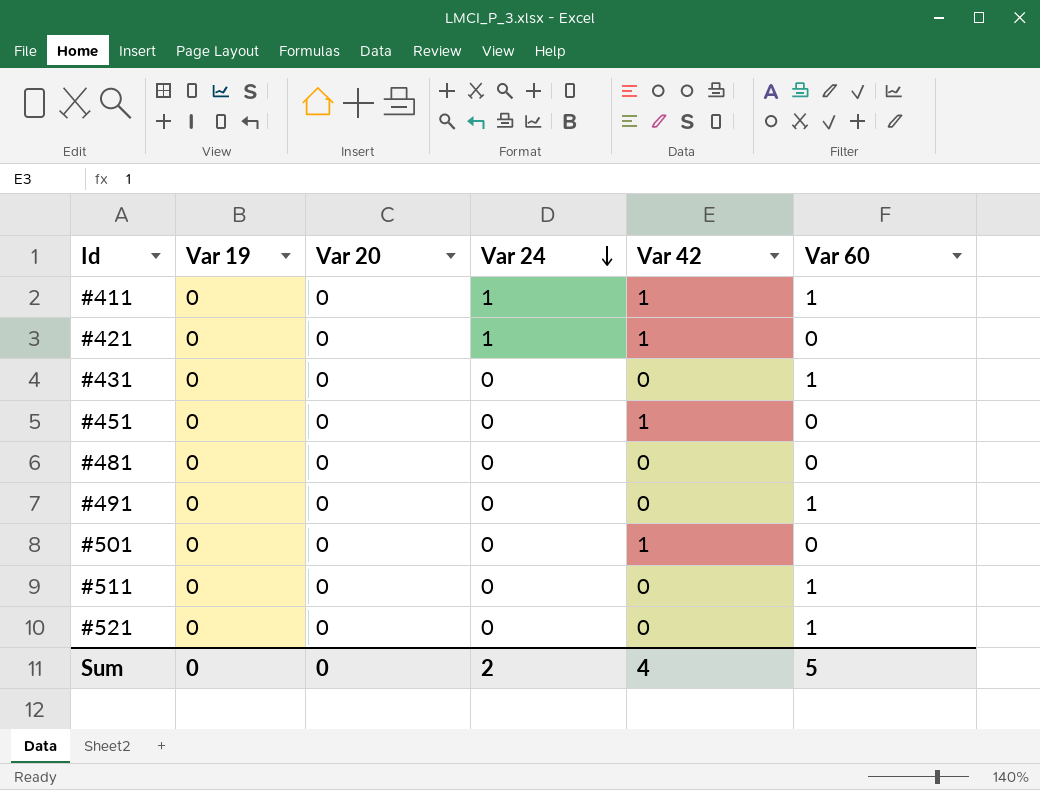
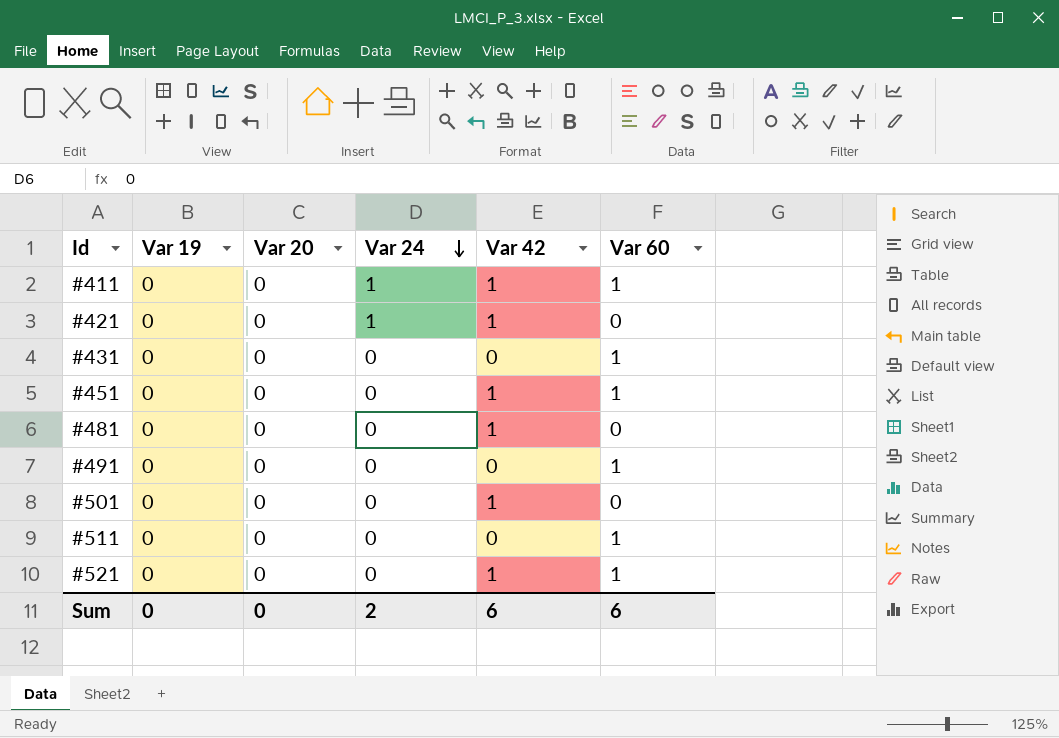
#451 | Var 60: 0 -> 1
#481 | Var 42: 0 -> 1
#521 | Var 42: 0 -> 1
Sum | Var 42: 4 -> 6
Sum | Var 60: 5 -> 6

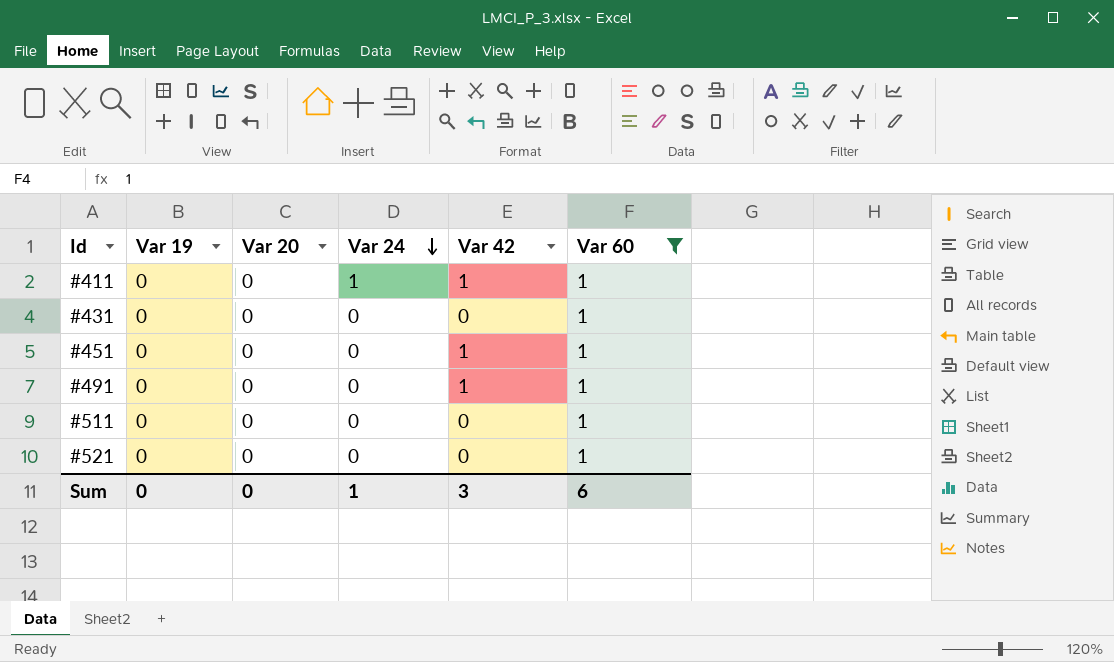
filter: none -> Var 60 = 1
#491 | Var 42: 0 -> 1
#521 | Var 42: 1 -> 0
Sum | Var 24: 2 -> 1
Sum | Var 42: 6 -> 3

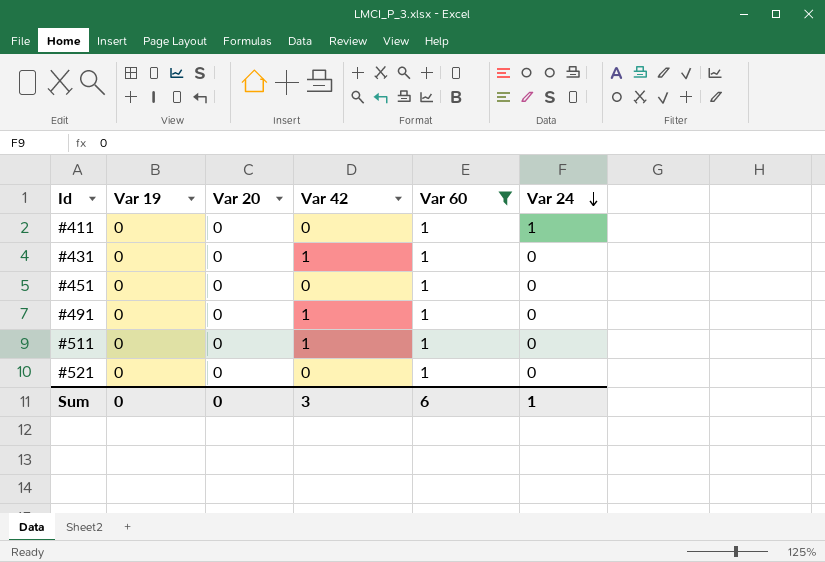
column Var 24 | position: 4 -> 6
#411 | Var 42: 1 -> 0
#431 | Var 42: 0 -> 1
#451 | Var 42: 1 -> 0
#511 | Var 42: 0 -> 1

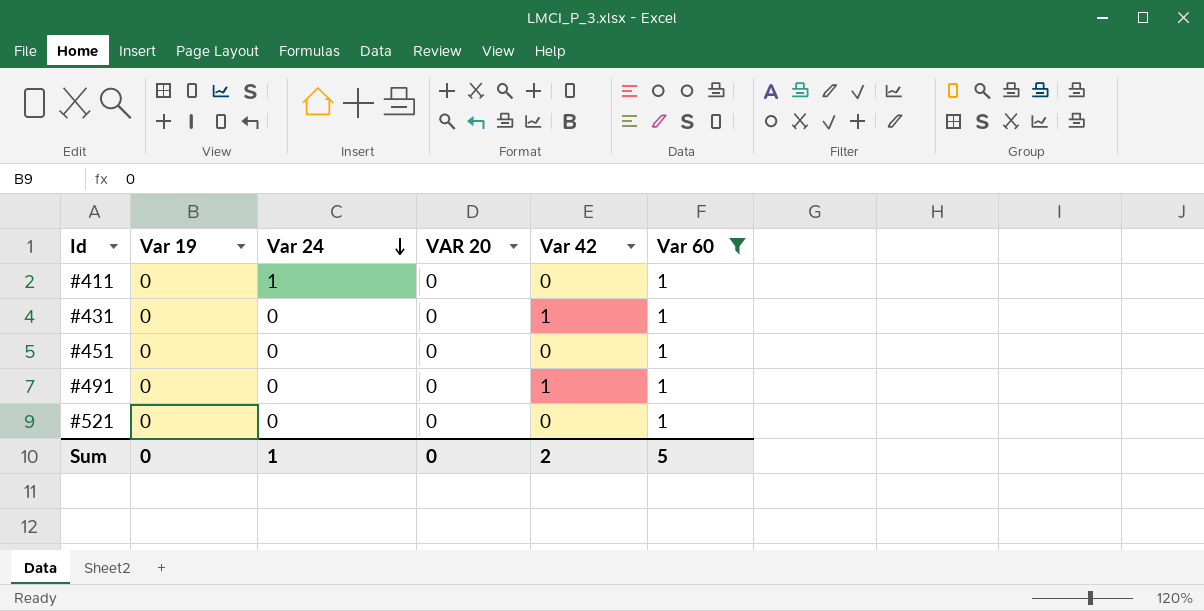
column Var 24 | position: 6 -> 3
column name: Var 20 -> VAR 20
row #511: 0 | 0 | 1 | 1 | 0 -> none
Sum | Var 42: 3 -> 2
Sum | Var 60: 6 -> 5

